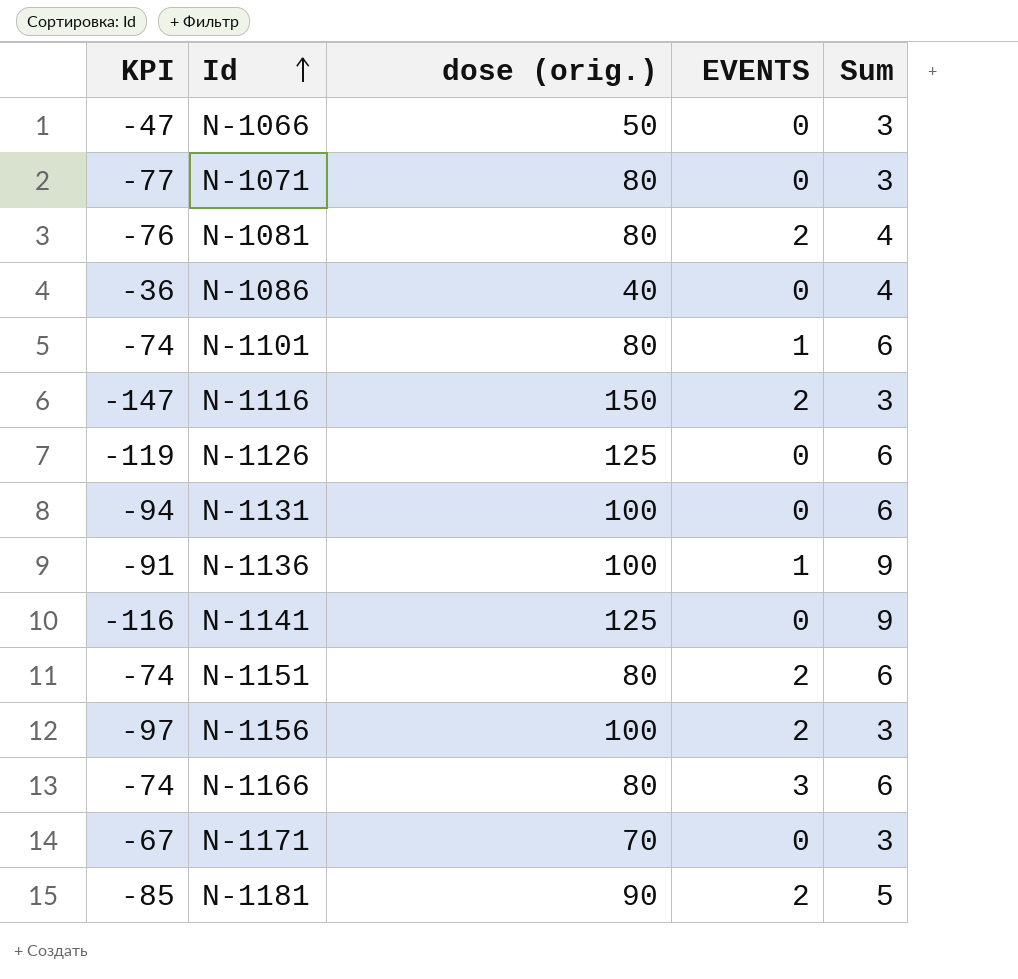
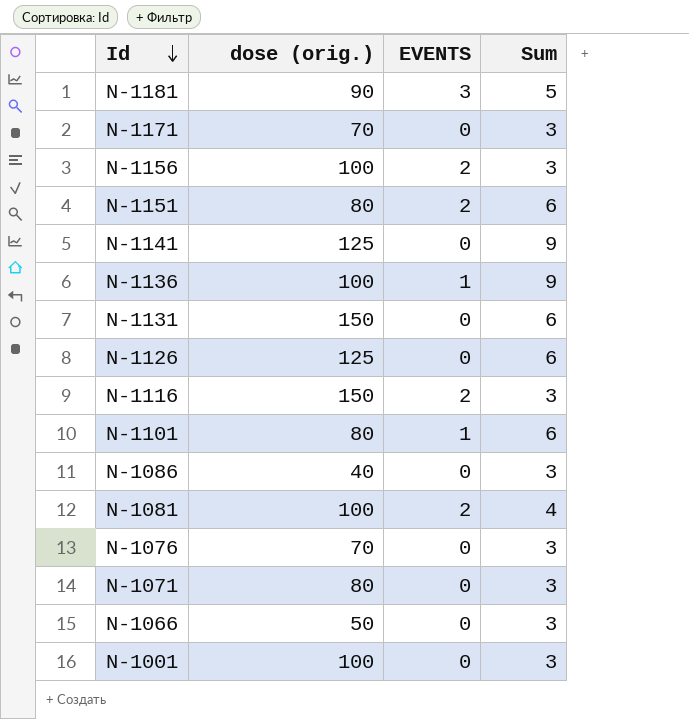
row order: Id ascending -> Id descending
column KPI | formula: [Sum] - [dose (orig.)] -> none
row N-1166: -74 | 80 | 3 | 6 -> none
N-1181 | EVENTS: 2 -> 3
N-1131 | dose (orig.): 100 -> 150
N-1086 | Sum: 4 -> 3
N-1081 | dose (orig.): 80 -> 100
row N-1076: none -> 70 | 0 | 3
row N-1001: none -> 100 | 0 | 3

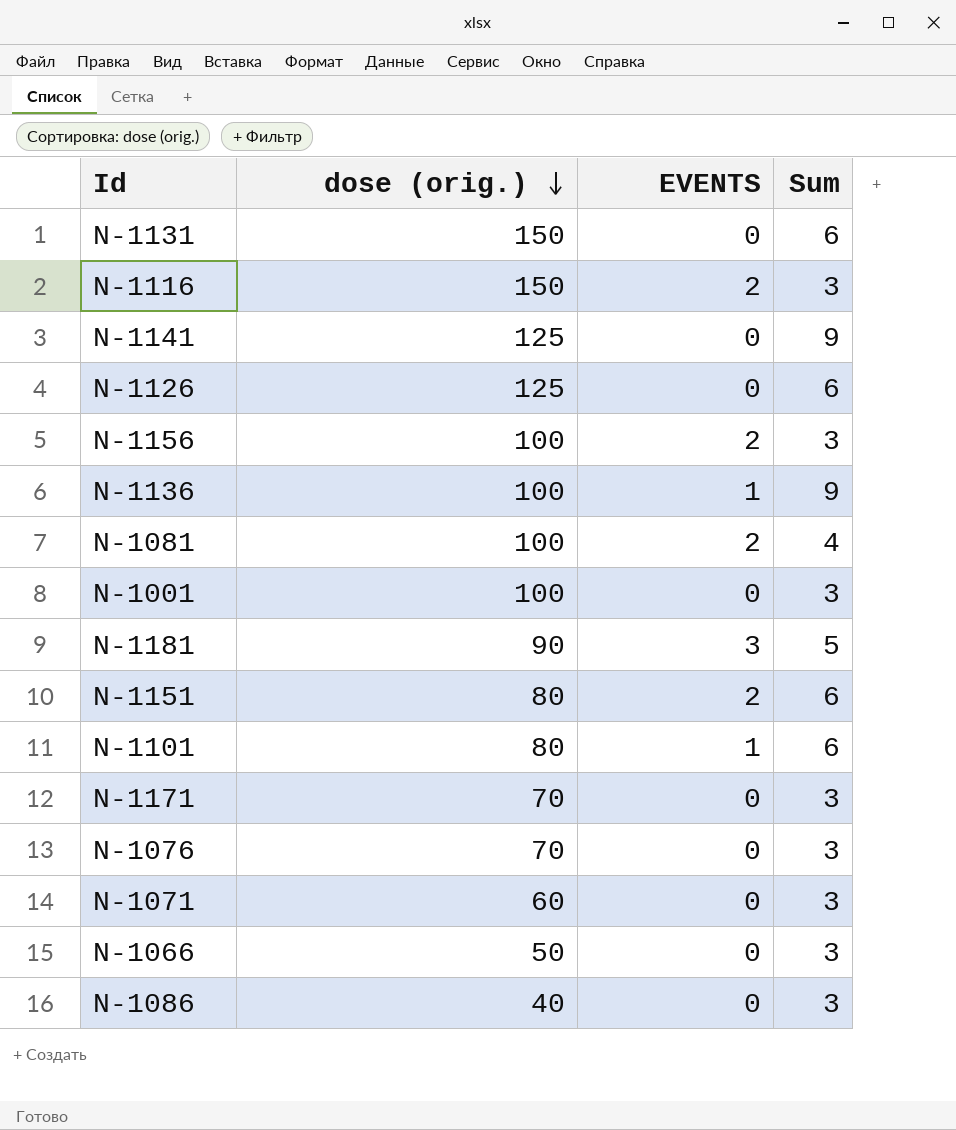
row order: Id descending -> dose (orig.) descending
N-1071 | dose (orig.): 80 -> 60

